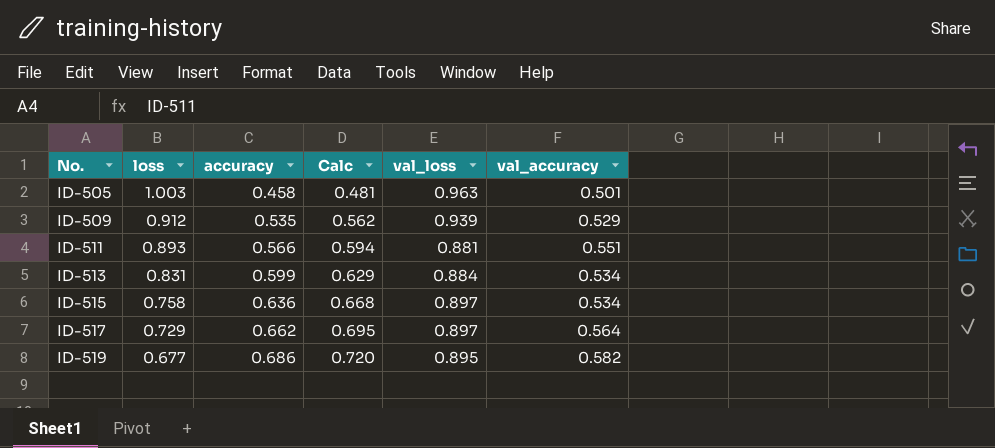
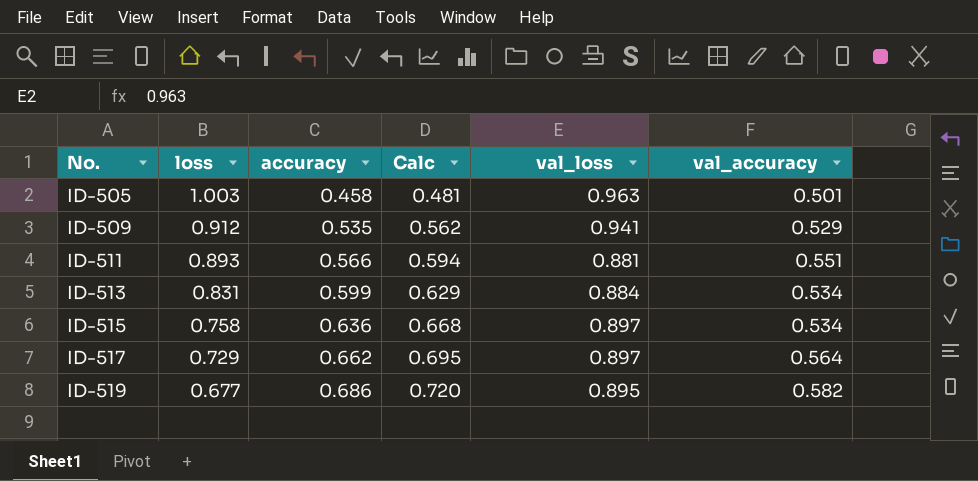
ID-509 | val_loss: 0.939 -> 0.941

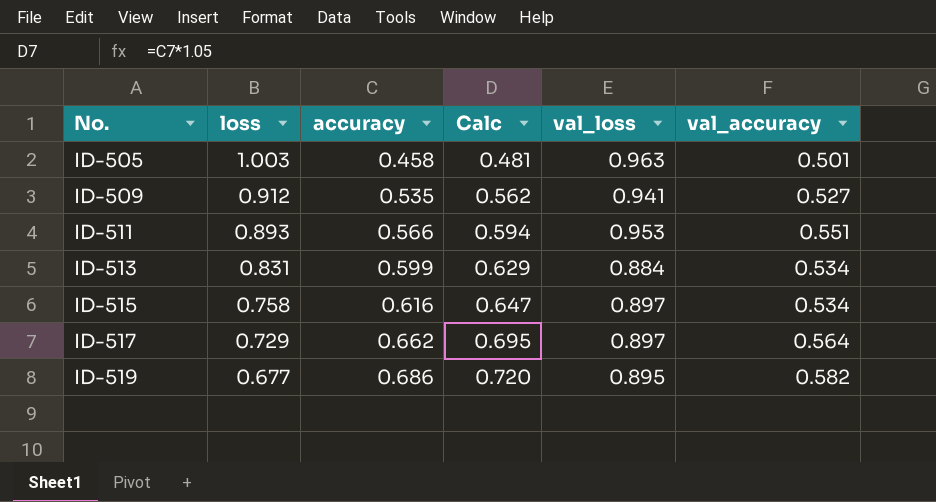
ID-509 | val_accuracy: 0.529 -> 0.527
ID-511 | val_loss: 0.881 -> 0.953
ID-515 | accuracy: 0.636 -> 0.616
ID-515 | Calc: 0.668 -> 0.647

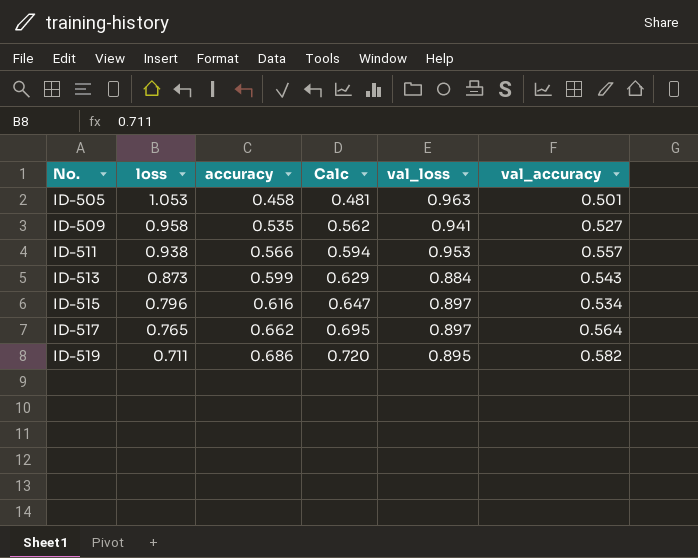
ID-505 | loss: 1.003 -> 1.053
ID-509 | loss: 0.912 -> 0.958
ID-511 | loss: 0.893 -> 0.938
ID-511 | val_accuracy: 0.551 -> 0.557
ID-513 | loss: 0.831 -> 0.873
ID-513 | val_accuracy: 0.534 -> 0.543
ID-515 | loss: 0.758 -> 0.796
ID-517 | loss: 0.729 -> 0.765
ID-519 | loss: 0.677 -> 0.711

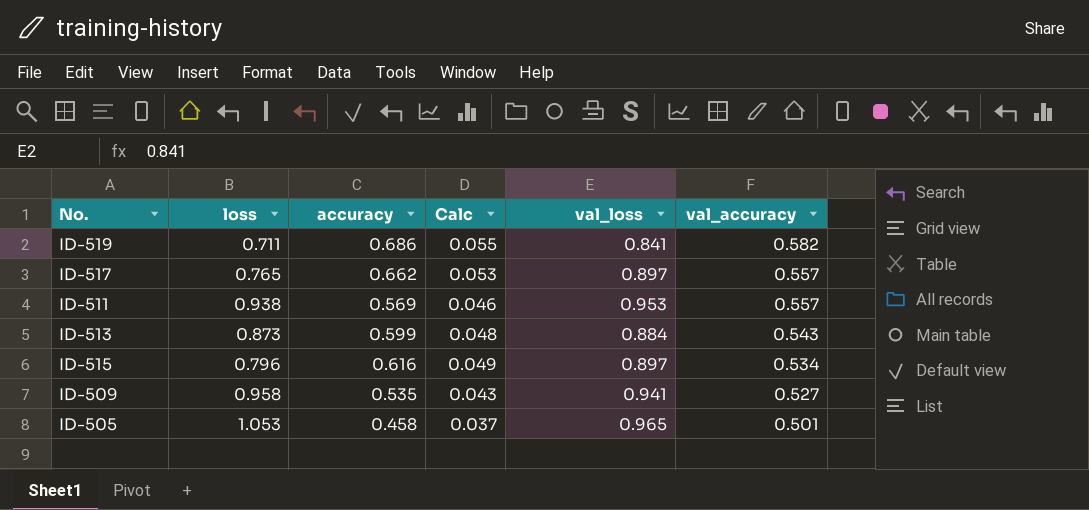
row order: No. ascending -> val_accuracy descending
column Calc | formula: [accuracy] * 1.05 -> [accuracy] * 0.08
ID-519 | val_loss: 0.895 -> 0.841
ID-517 | val_accuracy: 0.564 -> 0.557
ID-511 | accuracy: 0.566 -> 0.569
ID-505 | val_loss: 0.963 -> 0.965

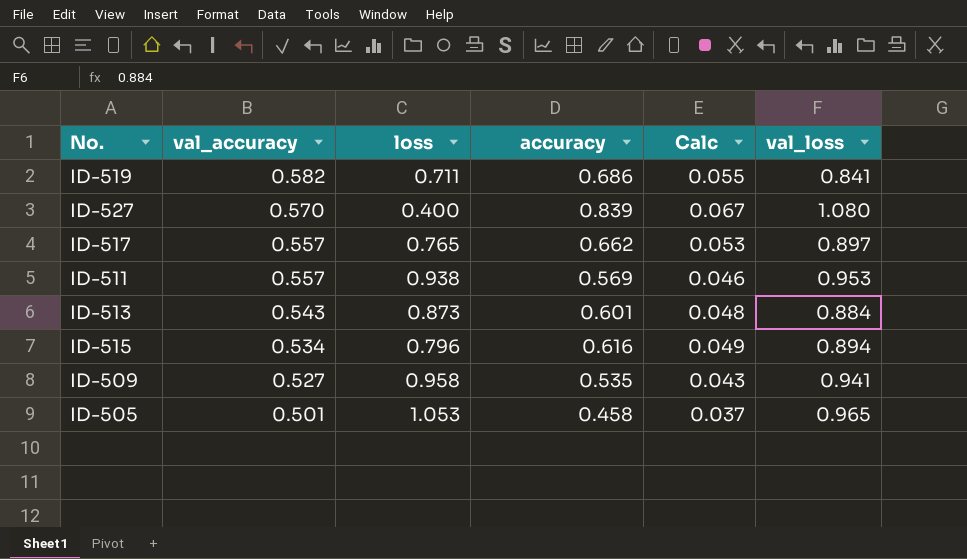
column val_accuracy | position: 6 -> 2
row ID-527: none -> 0.570 | 0.400 | 0.839 | 0.067 | 1.080
ID-513 | accuracy: 0.599 -> 0.601
ID-515 | val_loss: 0.897 -> 0.894

